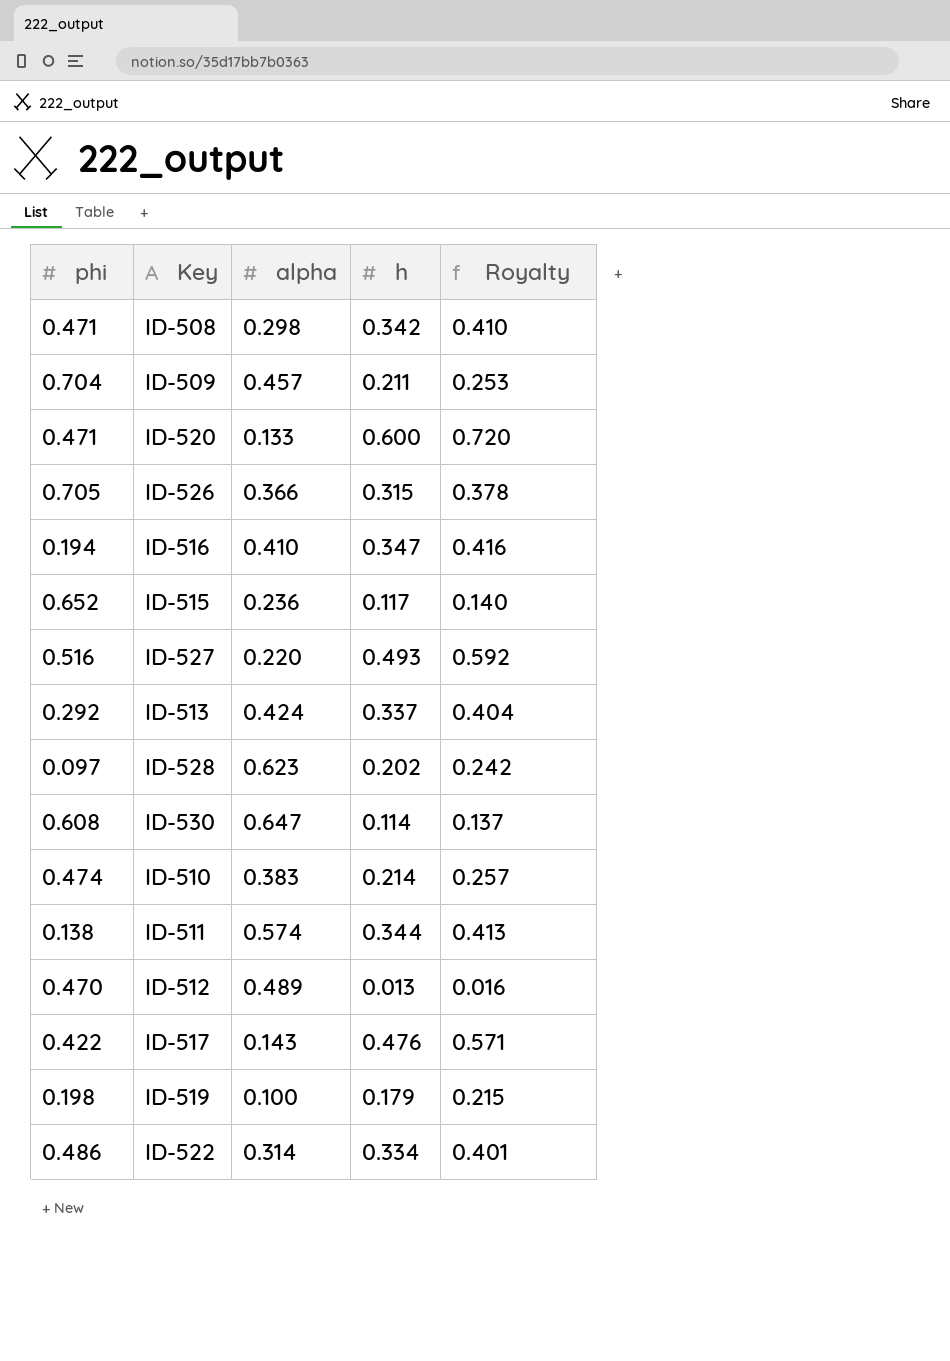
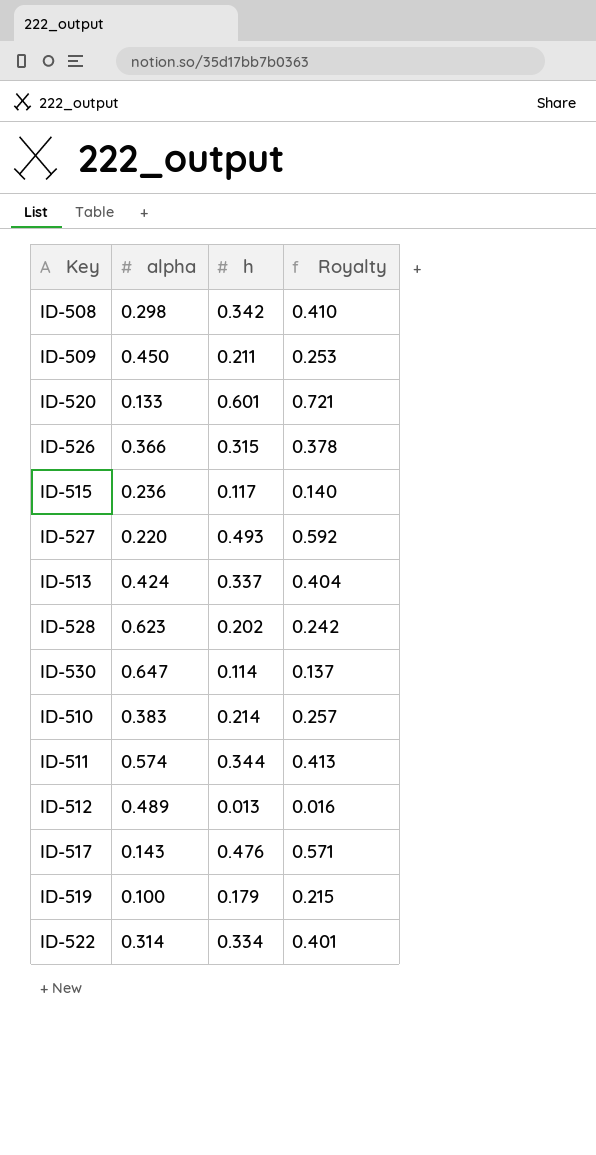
column phi | position: 1 -> none
row ID-516: 0.194 | 0.410 | 0.347 | 0.416 -> none
ID-509 | alpha: 0.457 -> 0.450
ID-520 | h: 0.600 -> 0.601
ID-520 | Royalty: 0.720 -> 0.721

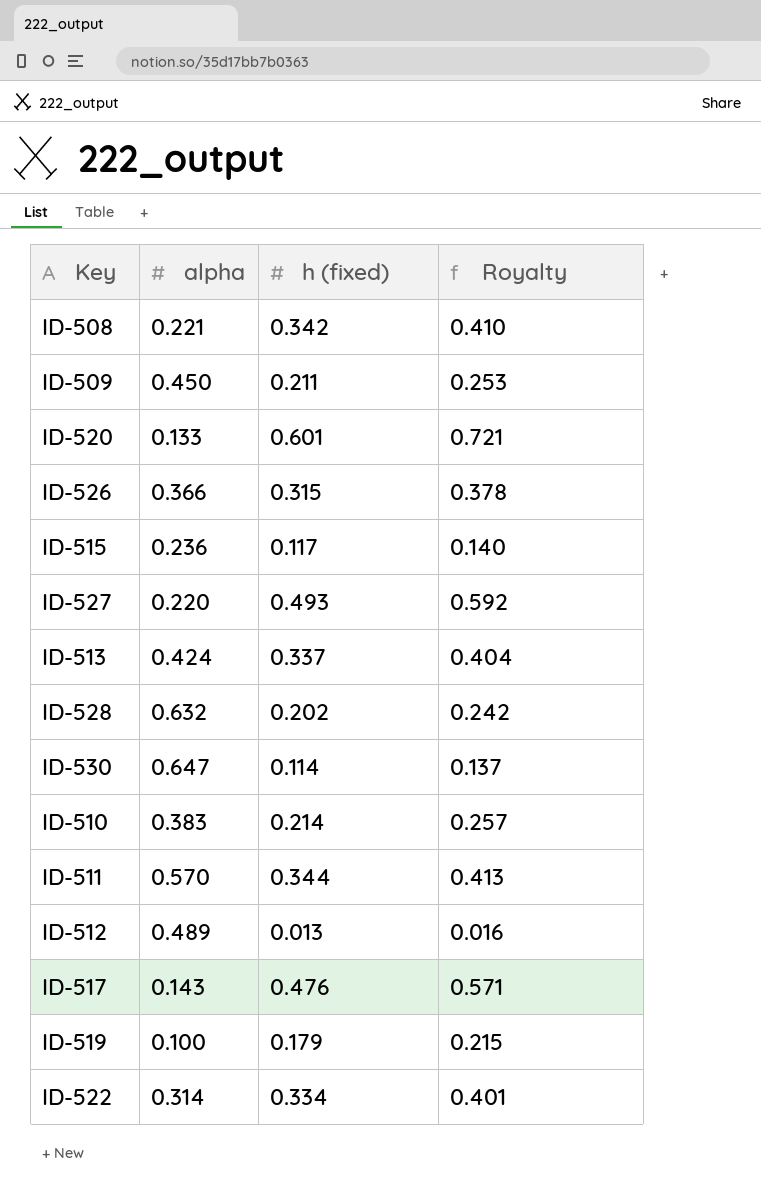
column name: h -> h (fixed)
ID-508 | alpha: 0.298 -> 0.221
ID-528 | alpha: 0.623 -> 0.632
ID-511 | alpha: 0.574 -> 0.570

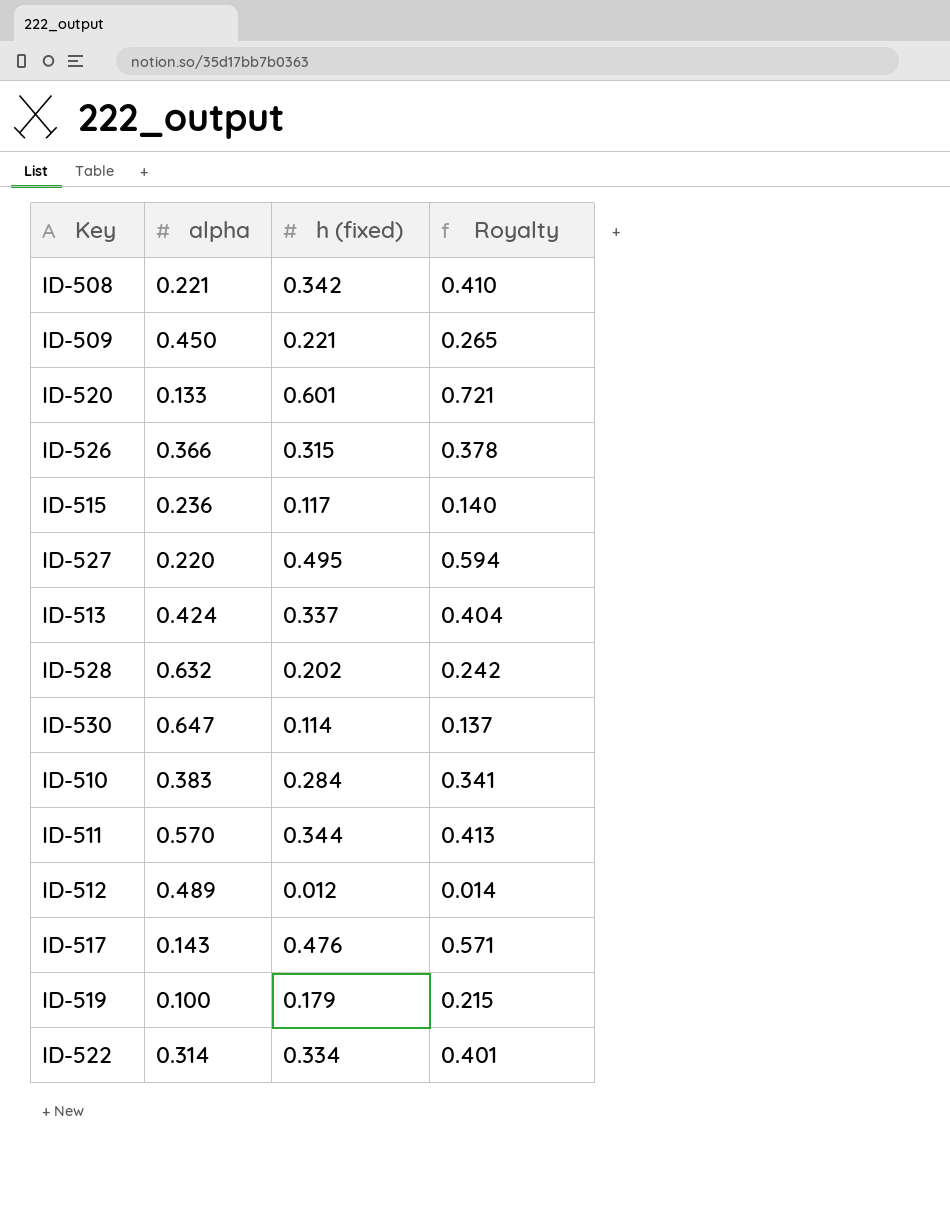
ID-509 | h (fixed): 0.211 -> 0.221
ID-509 | Royalty: 0.253 -> 0.265
ID-527 | h (fixed): 0.493 -> 0.495
ID-527 | Royalty: 0.592 -> 0.594
ID-510 | h (fixed): 0.214 -> 0.284
ID-510 | Royalty: 0.257 -> 0.341
ID-512 | h (fixed): 0.013 -> 0.012
ID-512 | Royalty: 0.016 -> 0.014

